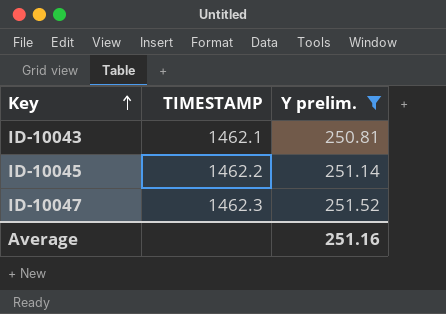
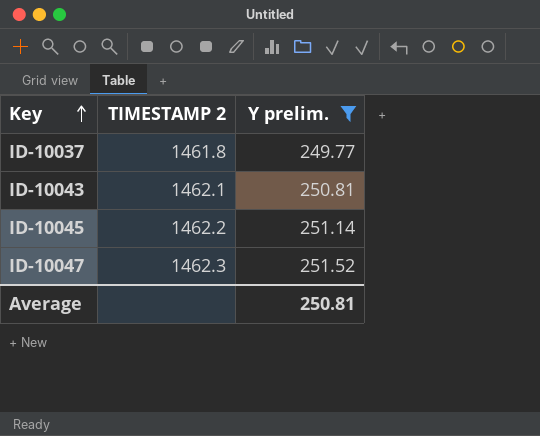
column name: TIMESTAMP -> TIMESTAMP 2
row ID-10037: none -> 1461.8 | 249.77
Average | Y prelim.: 251.16 -> 250.81

